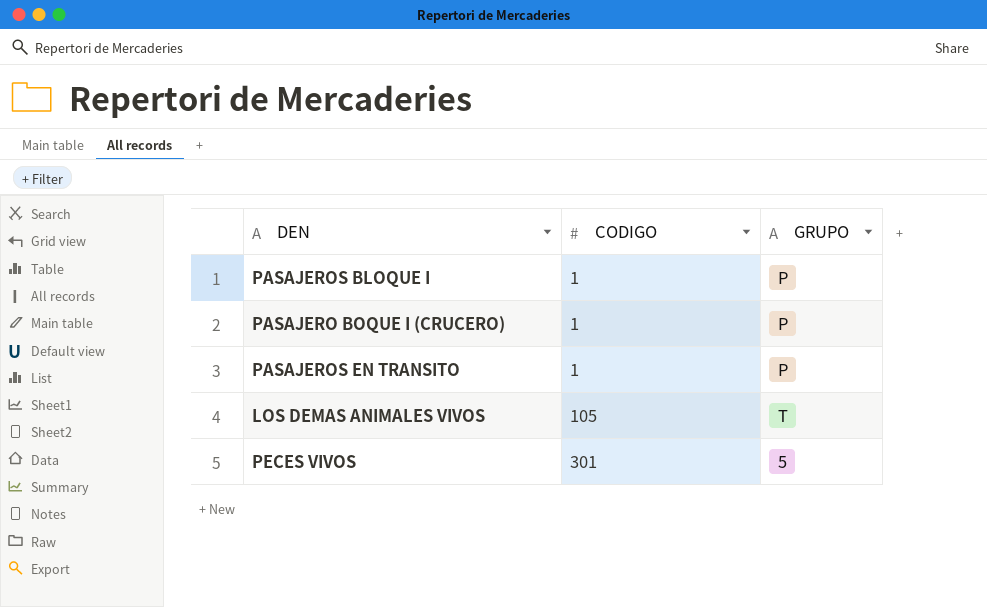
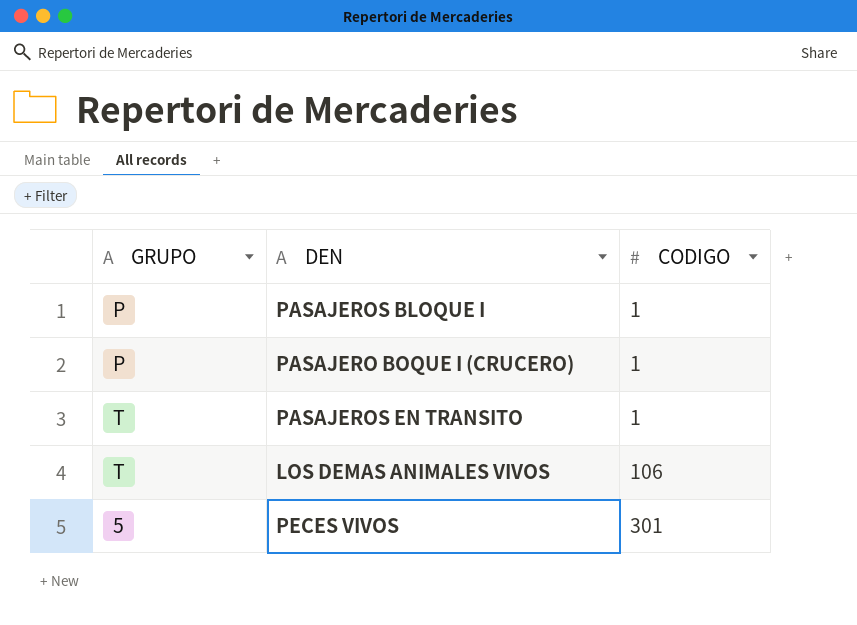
column GRUPO | position: 3 -> 1
PASAJEROS EN TRANSITO | GRUPO: P -> T
LOS DEMAS ANIMALES VIVOS | CODIGO: 105 -> 106

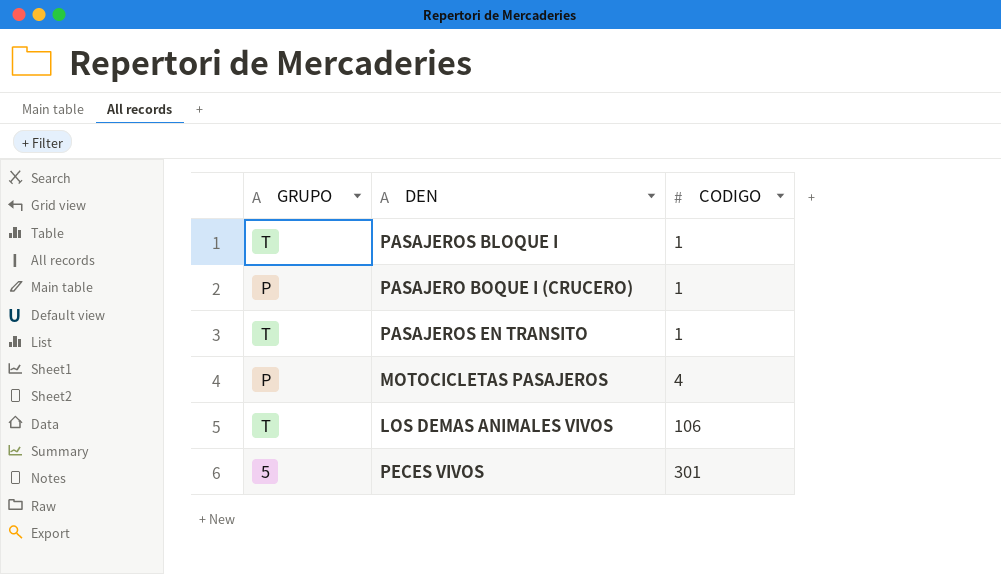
PASAJEROS BLOQUE I | GRUPO: P -> T
row MOTOCICLETAS PASAJEROS: none -> P | 4

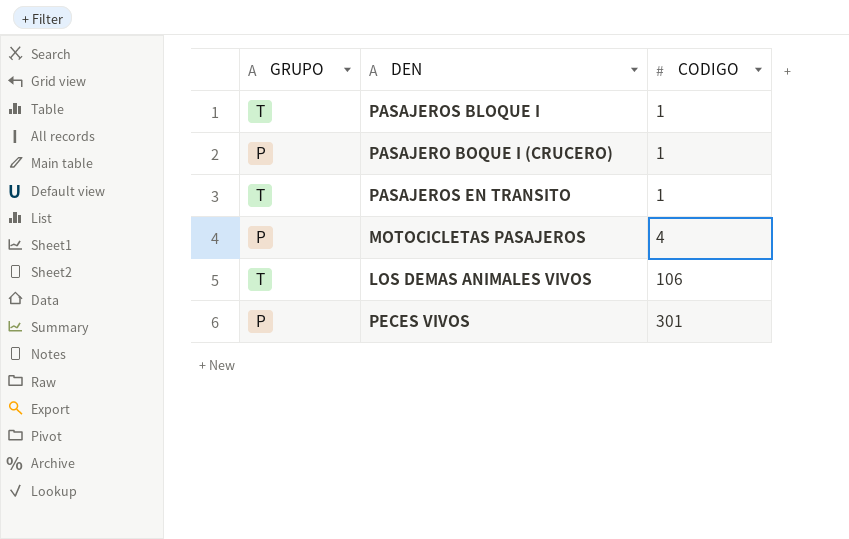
PECES VIVOS | GRUPO: 5 -> P

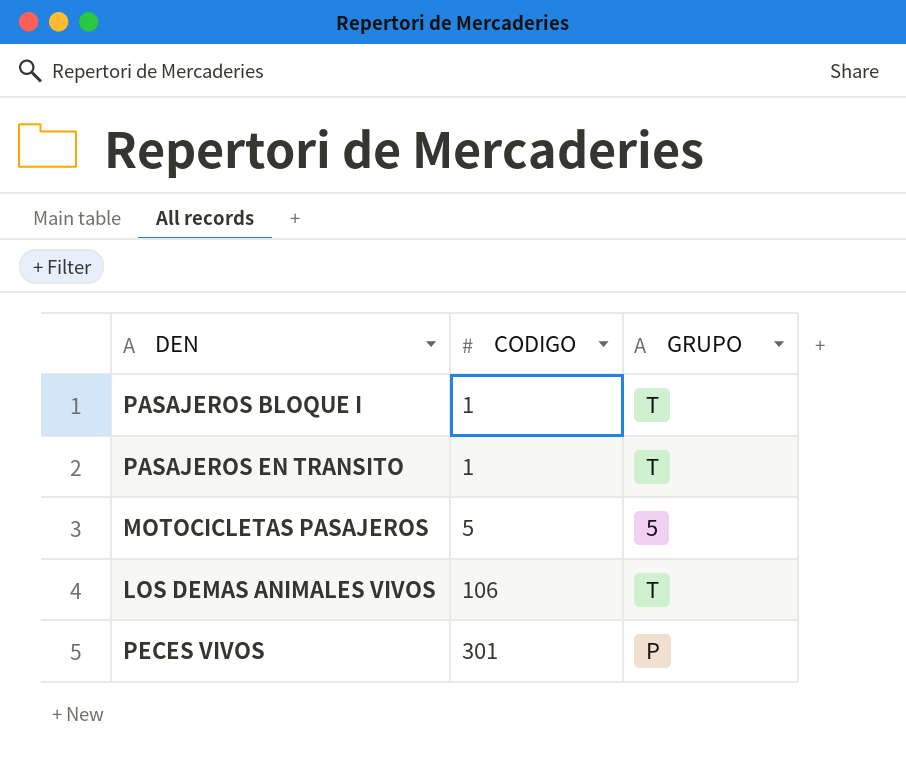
column GRUPO | position: 1 -> 3
row PASAJERO BOQUE I (CRUCERO): P | 1 -> none
MOTOCICLETAS PASAJEROS | CODIGO: 4 -> 5
MOTOCICLETAS PASAJEROS | GRUPO: P -> 5

